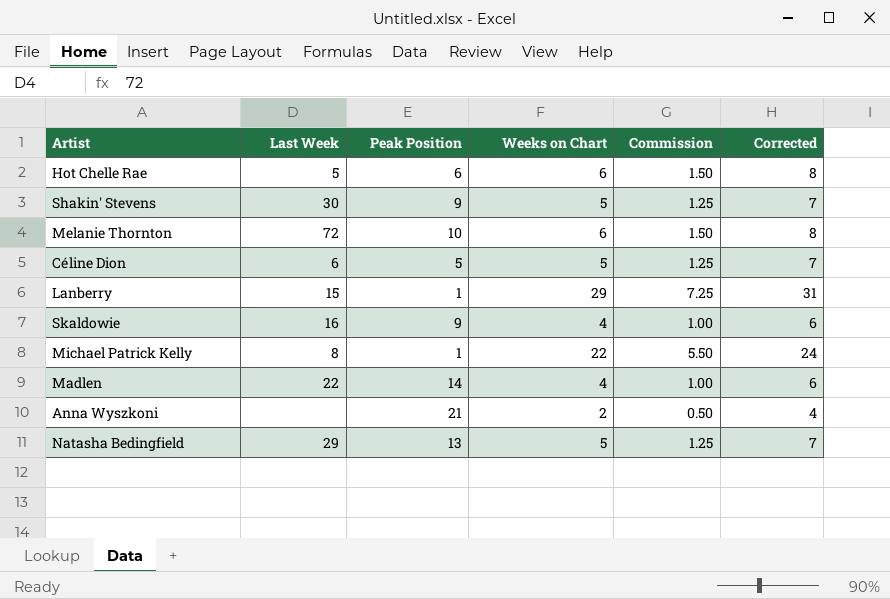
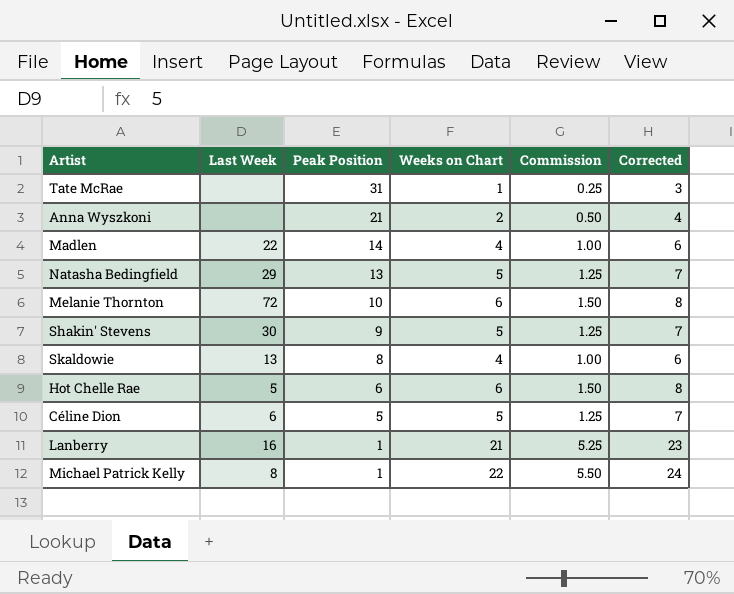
row order: none -> Peak Position descending
row Tate McRae: none -> none | 31 | 1 | 0.25 | 3
Skaldowie | Last Week: 16 -> 13
Skaldowie | Peak Position: 9 -> 8
Lanberry | Last Week: 15 -> 16
Lanberry | Weeks on Chart: 29 -> 21
Lanberry | Commission: 7.25 -> 5.25
Lanberry | Corrected: 31 -> 23

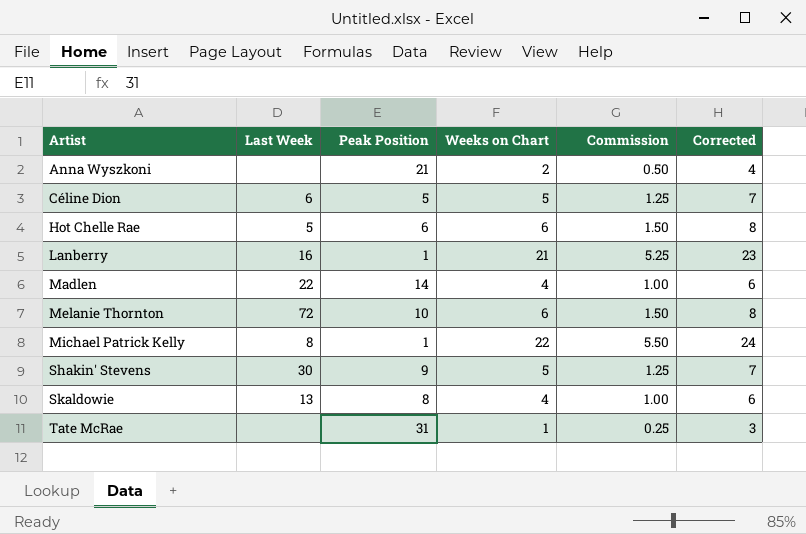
row order: Peak Position descending -> Artist ascending
row Natasha Bedingfield: 29 | 13 | 5 | 1.25 | 7 -> none

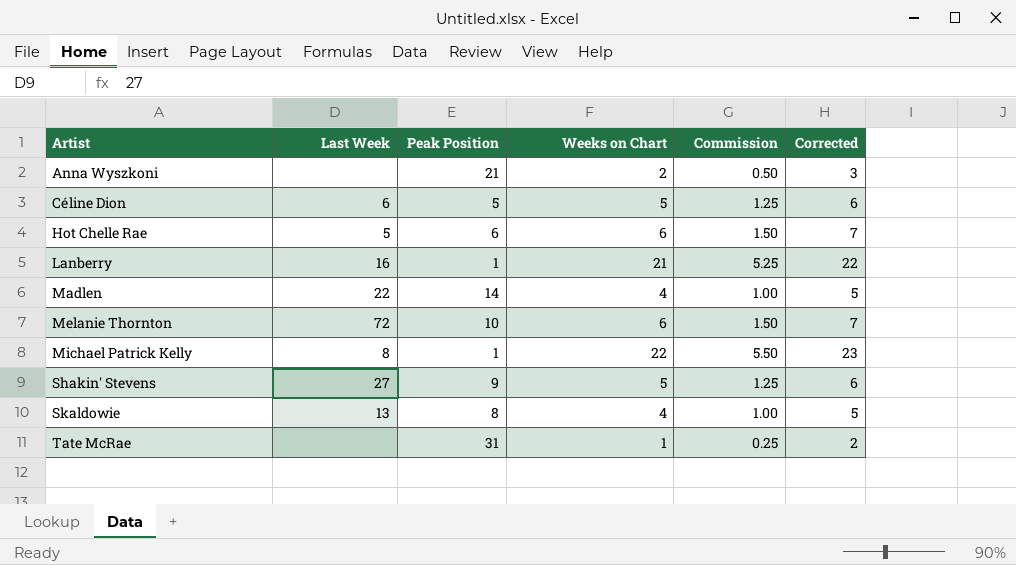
column Corrected | formula: [Weeks on Chart] + 2 -> [Weeks on Chart] + 1
Shakin' Stevens | Last Week: 30 -> 27

